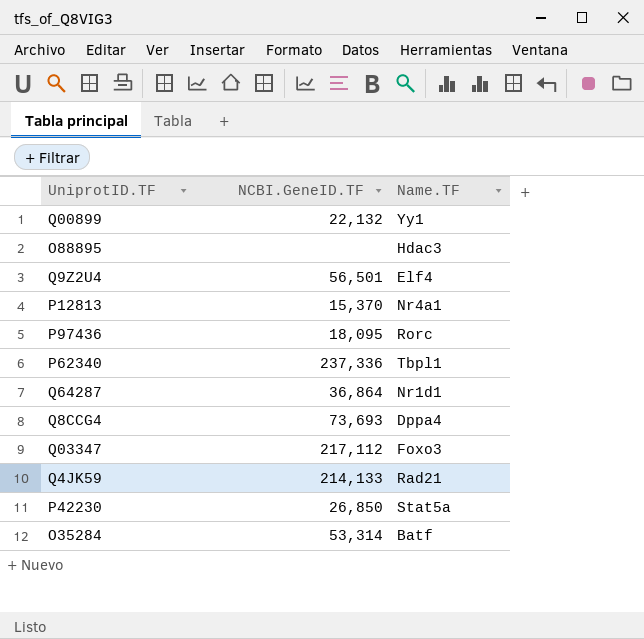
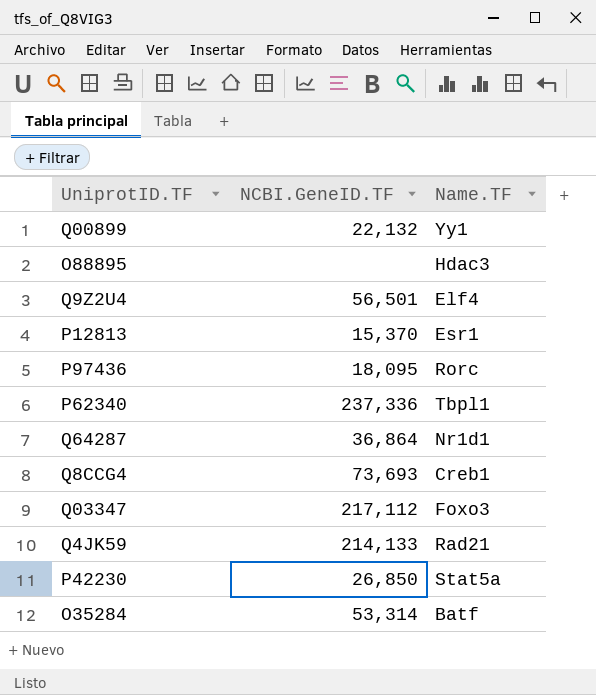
P12813 | Name.TF: Nr4a1 -> Esr1
Q8CCG4 | Name.TF: Dppa4 -> Creb1

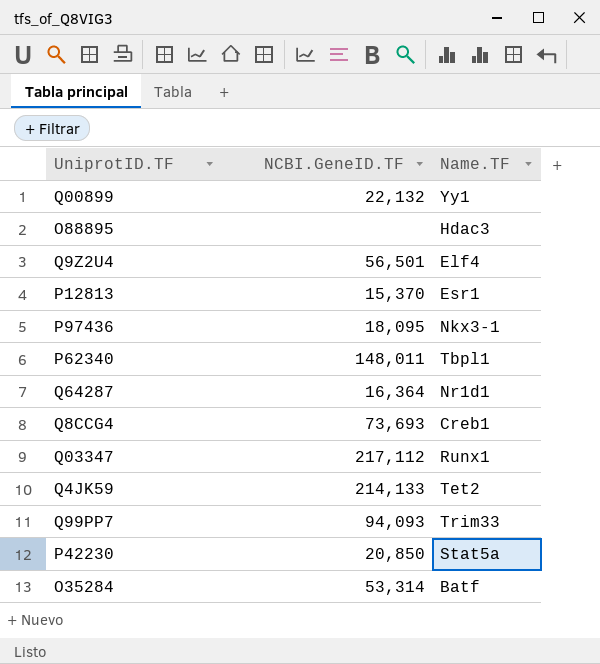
P97436 | Name.TF: Rorc -> Nkx3-1
P62340 | NCBI.GeneID.TF: 237,336 -> 148,011
Q64287 | NCBI.GeneID.TF: 36,864 -> 16,364
Q03347 | Name.TF: Foxo3 -> Runx1
Q4JK59 | Name.TF: Rad21 -> Tet2
row Q99PP7: none -> 94,093 | Trim33
P42230 | NCBI.GeneID.TF: 26,850 -> 20,850

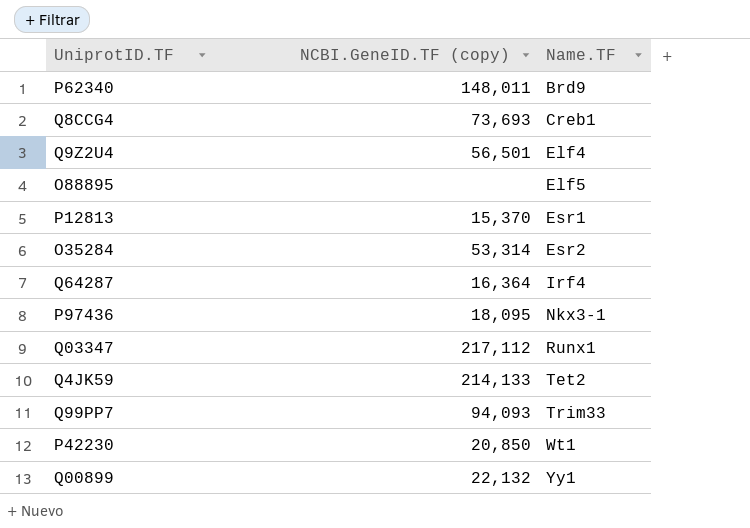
row order: none -> Name.TF ascending
column name: NCBI.GeneID.TF -> NCBI.GeneID.TF (copy)
P62340 | Name.TF: Tbpl1 -> Brd9
O88895 | Name.TF: Hdac3 -> Elf5
O35284 | Name.TF: Batf -> Esr2
Q64287 | Name.TF: Nr1d1 -> Irf4
P42230 | Name.TF: Stat5a -> Wt1

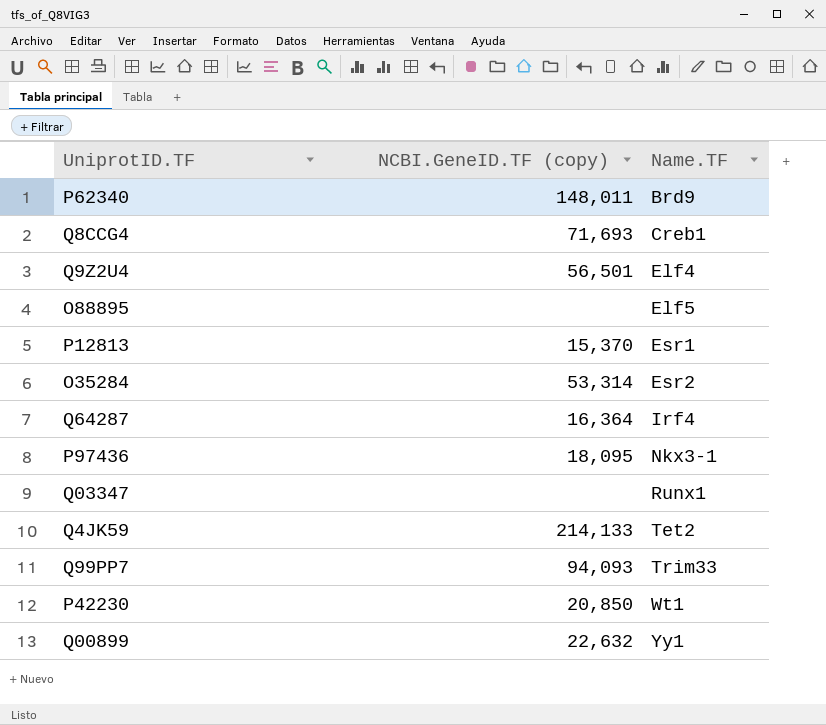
Q8CCG4 | NCBI.GeneID.TF (copy): 73,693 -> 71,693
Q03347 | NCBI.GeneID.TF (copy): 217,112 -> none
Q00899 | NCBI.GeneID.TF (copy): 22,132 -> 22,632

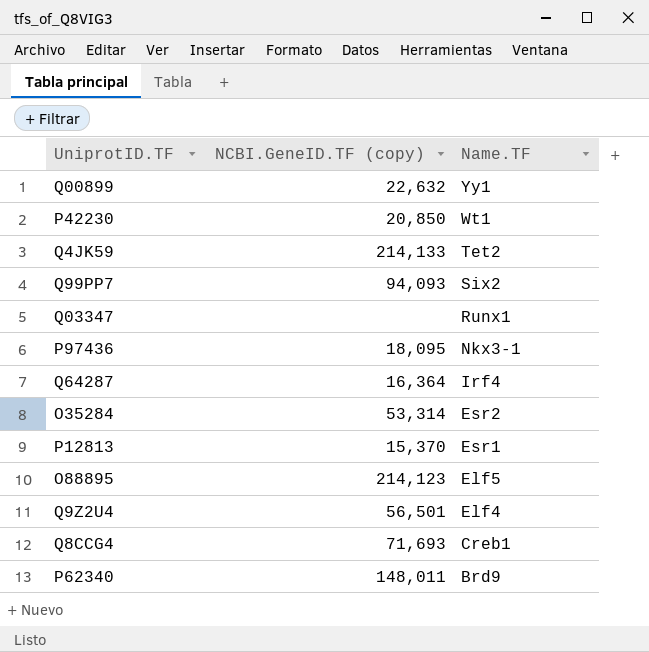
row order: Name.TF ascending -> Name.TF descending
Q99PP7 | Name.TF: Trim33 -> Six2
O88895 | NCBI.GeneID.TF (copy): none -> 214,123

